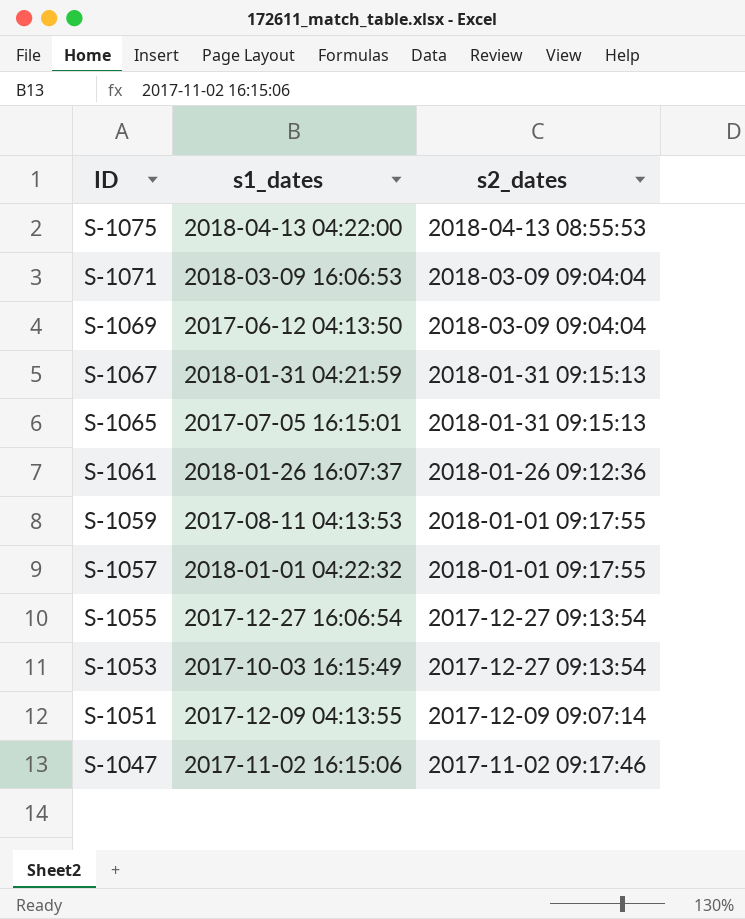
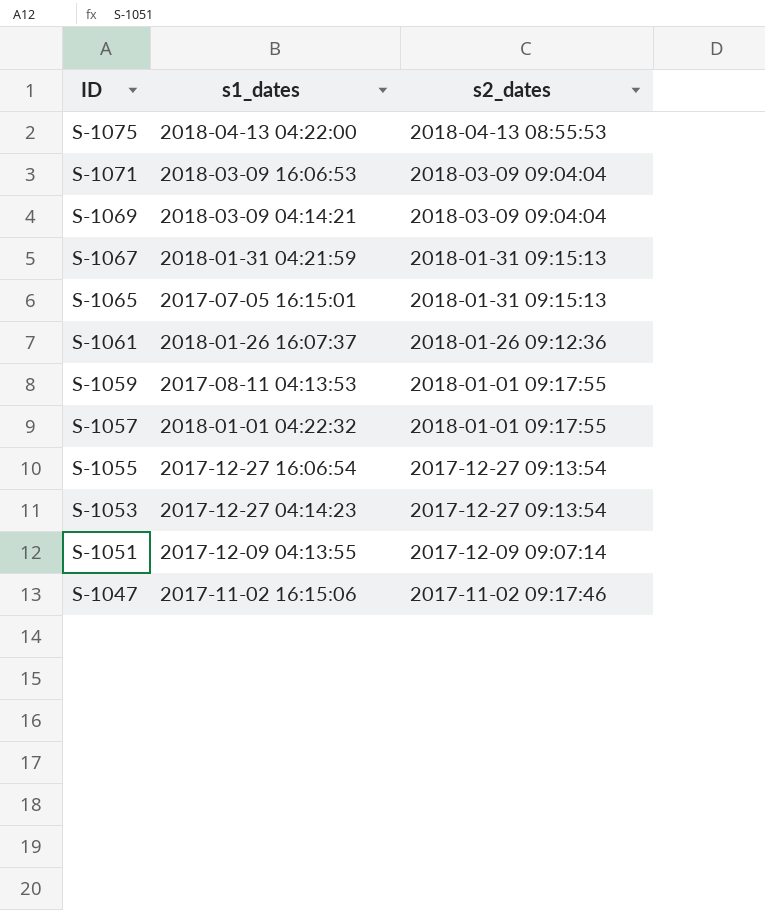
S-1069 | s1_dates: 2017-06-12 04:13:50 -> 2018-03-09 04:14:21
S-1053 | s1_dates: 2017-10-03 16:15:49 -> 2017-12-27 04:14:23

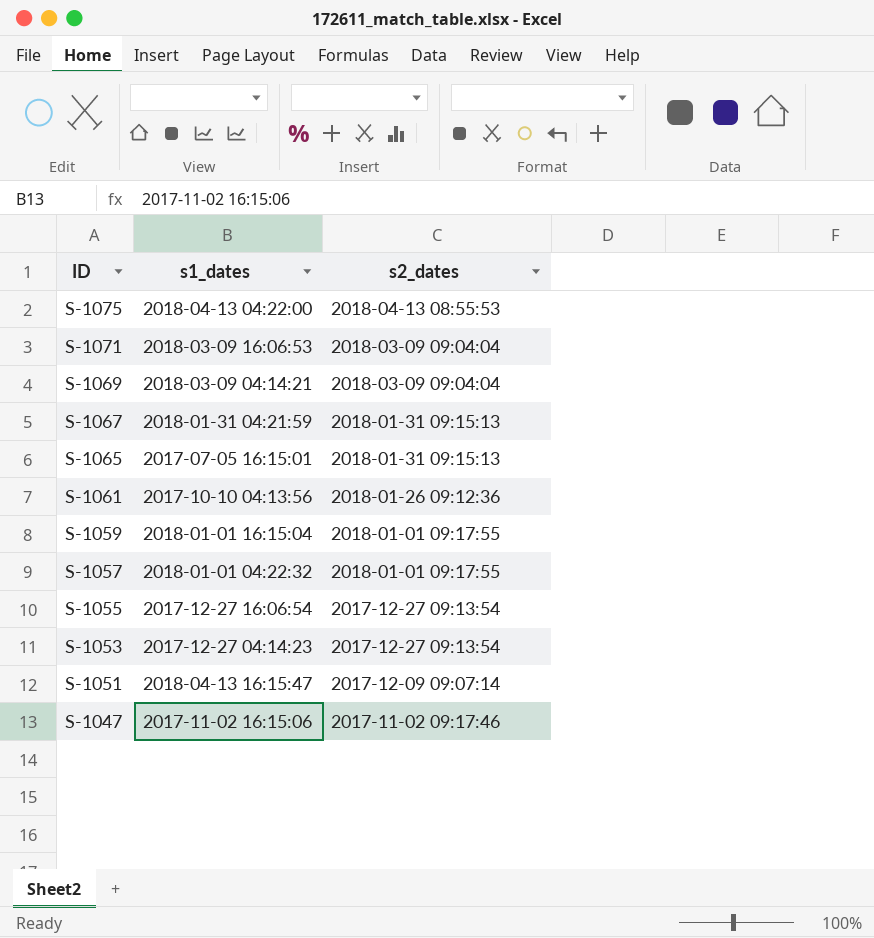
S-1061 | s1_dates: 2018-01-26 16:07:37 -> 2017-10-10 04:13:56
S-1059 | s1_dates: 2017-08-11 04:13:53 -> 2018-01-01 16:15:04
S-1051 | s1_dates: 2017-12-09 04:13:55 -> 2018-04-13 16:15:47

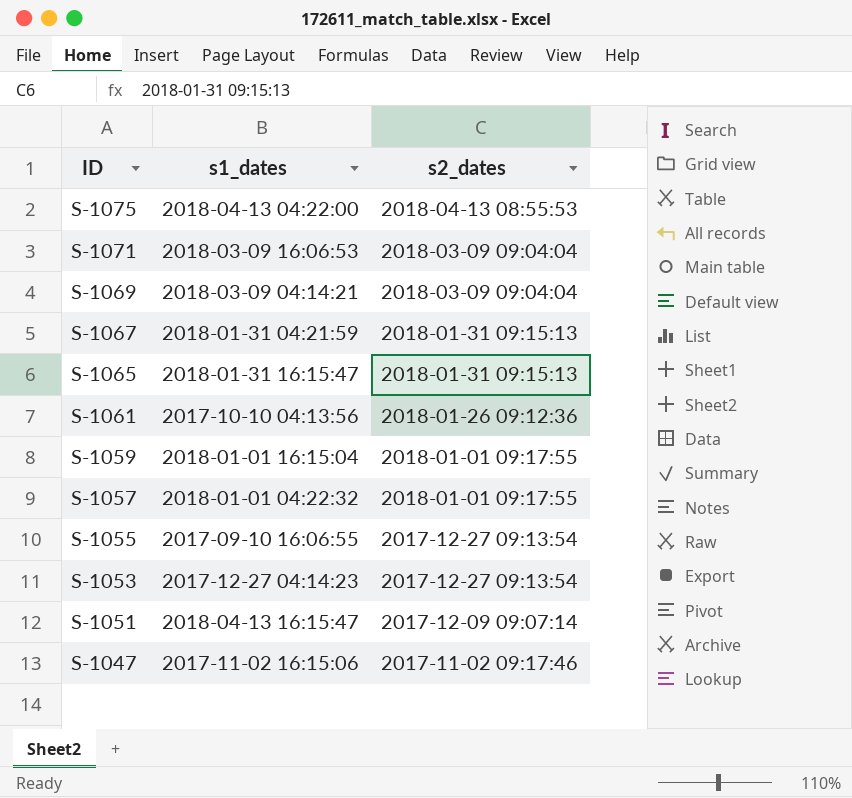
S-1065 | s1_dates: 2017-07-05 16:15:01 -> 2018-01-31 16:15:47
S-1055 | s1_dates: 2017-12-27 16:06:54 -> 2017-09-10 16:06:55

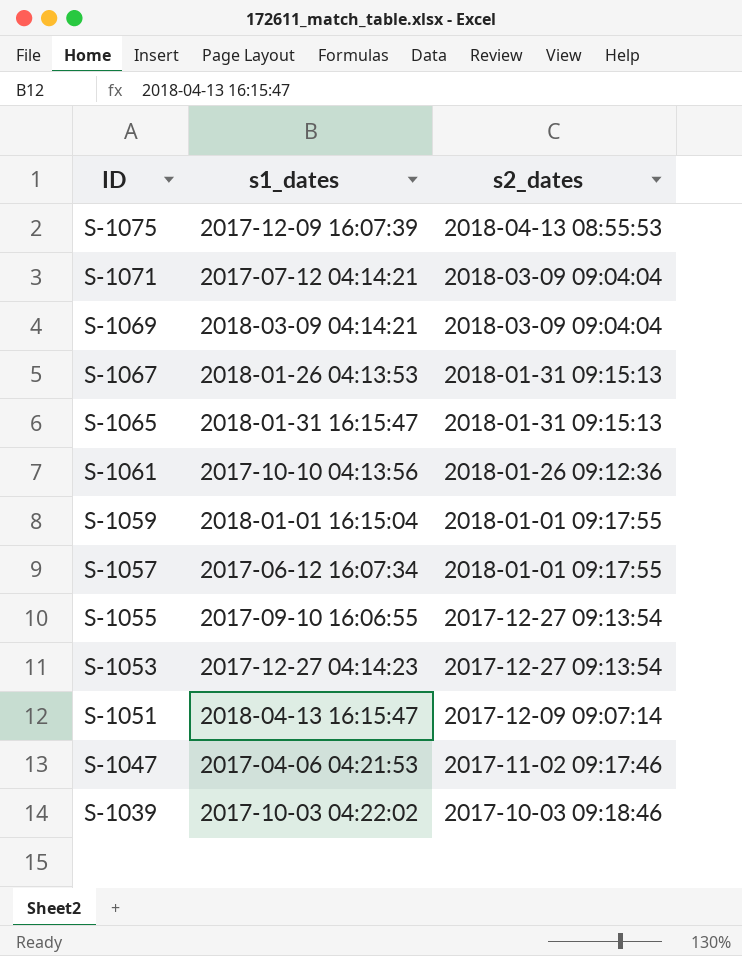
S-1075 | s1_dates: 2018-04-13 04:22:00 -> 2017-12-09 16:07:39
S-1071 | s1_dates: 2018-03-09 16:06:53 -> 2017-07-12 04:14:21
S-1067 | s1_dates: 2018-01-31 04:21:59 -> 2018-01-26 04:13:53
S-1057 | s1_dates: 2018-01-01 04:22:32 -> 2017-06-12 16:07:34
S-1047 | s1_dates: 2017-11-02 16:15:06 -> 2017-04-06 04:21:53
row S-1039: none -> 2017-10-03 04:22:02 | 2017-10-03 09:18:46

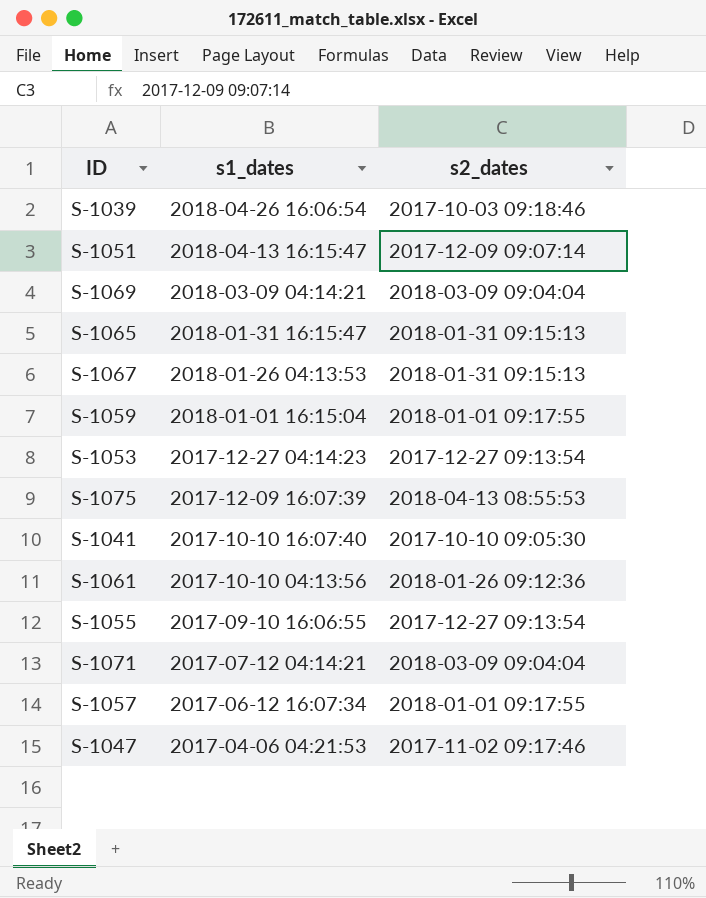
row order: ID descending -> s1_dates descending
S-1039 | s1_dates: 2017-10-03 04:22:02 -> 2018-04-26 16:06:54
row S-1041: none -> 2017-10-10 16:07:40 | 2017-10-10 09:05:30

